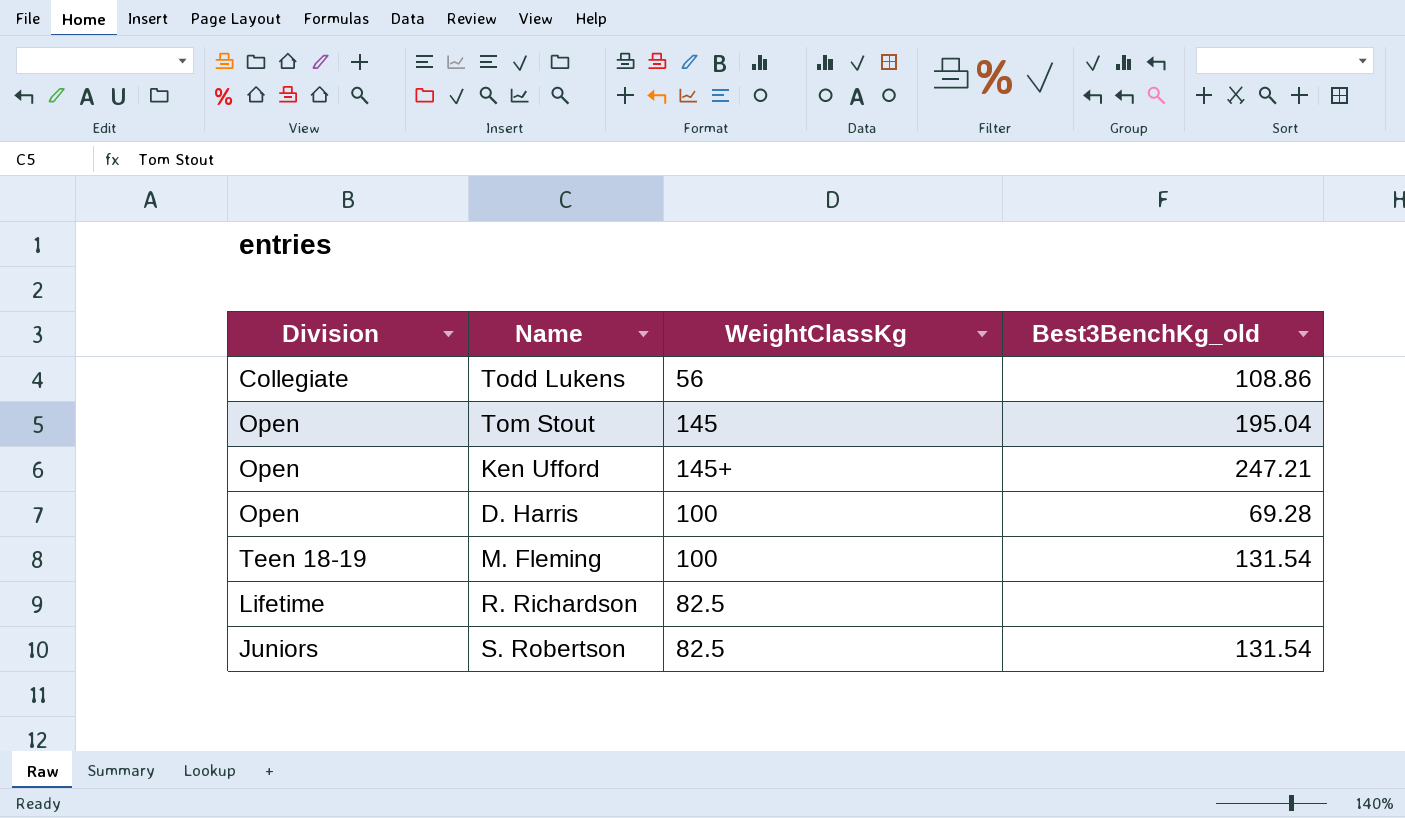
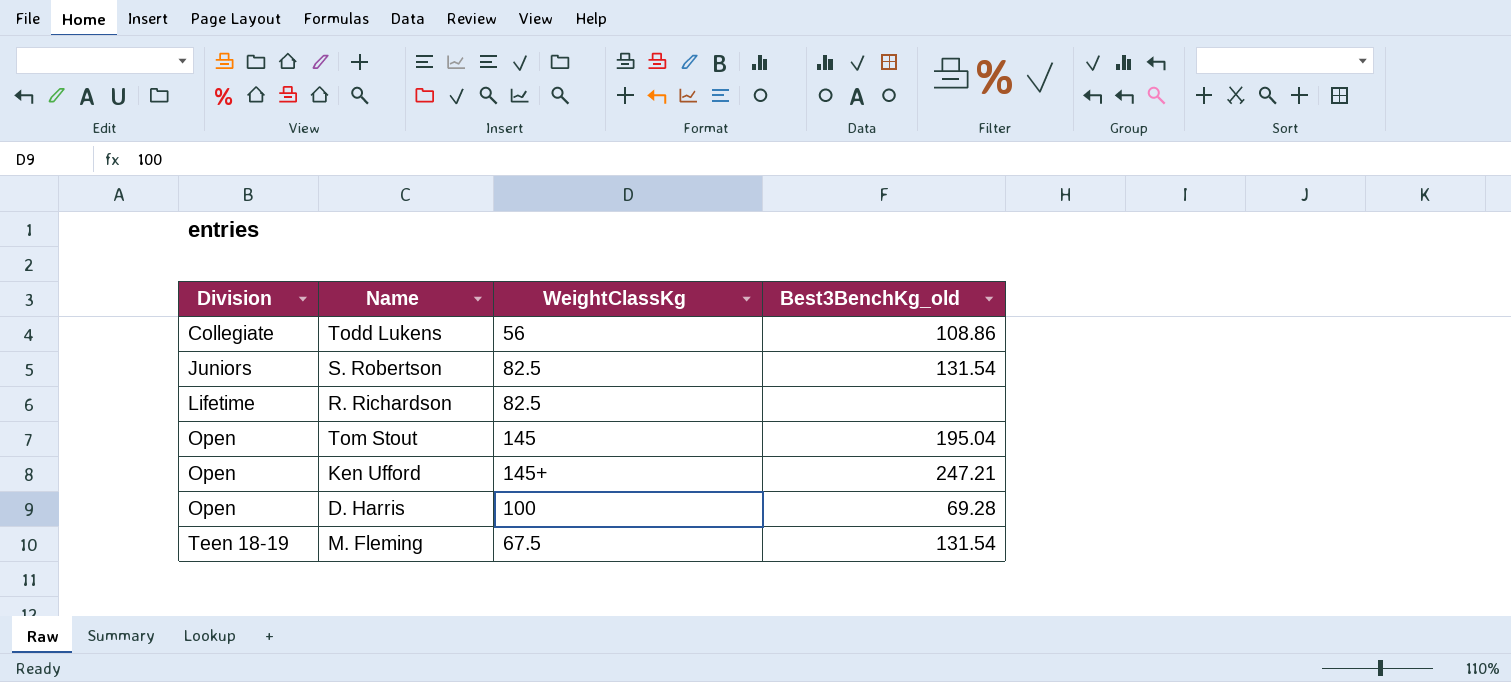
row order: none -> Division ascending
M. Fleming | WeightClassKg: 100 -> 67.5

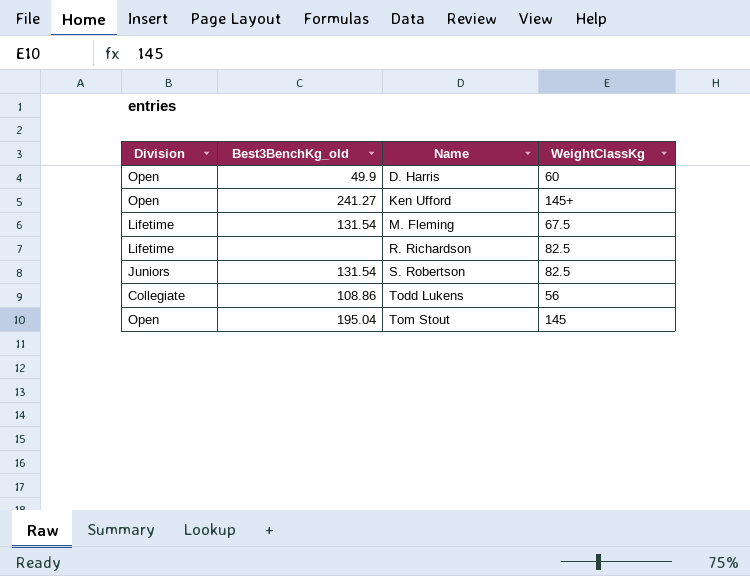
row order: Division ascending -> Name ascending
column Best3BenchKg_old | position: 4 -> 2
D. Harris | Best3BenchKg_old: 69.28 -> 49.9
D. Harris | WeightClassKg: 100 -> 60
Ken Ufford | Best3BenchKg_old: 247.21 -> 241.27
M. Fleming | Division: Teen 18-19 -> Lifetime

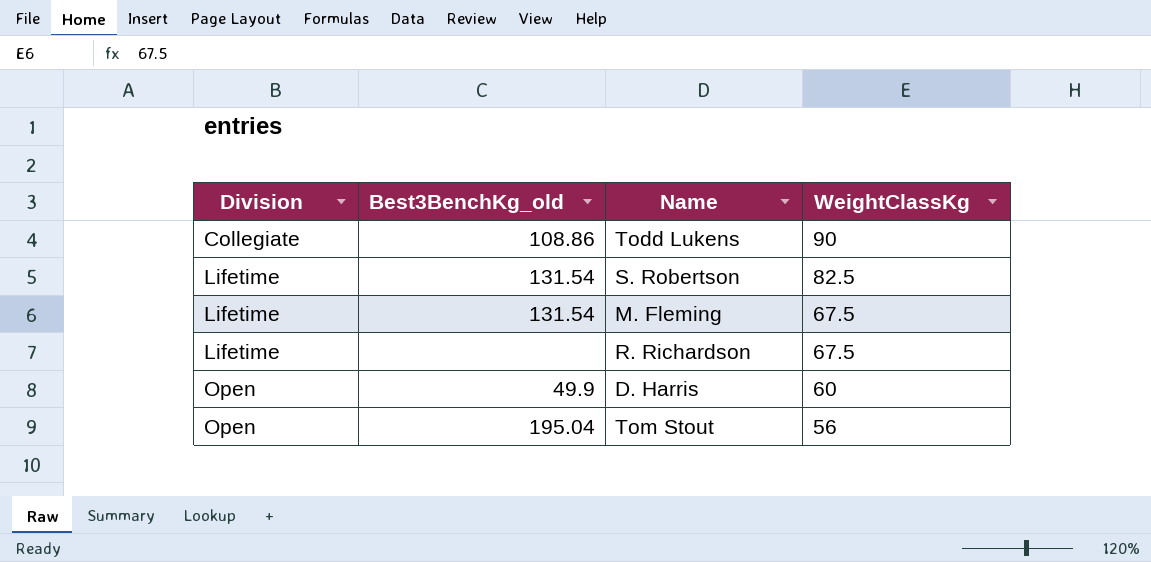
row order: Name ascending -> Division ascending
row Ken Ufford: Open | 241.27 | 145+ -> none
Todd Lukens | WeightClassKg: 56 -> 90
S. Robertson | Division: Juniors -> Lifetime
R. Richardson | WeightClassKg: 82.5 -> 67.5
Tom Stout | WeightClassKg: 145 -> 56

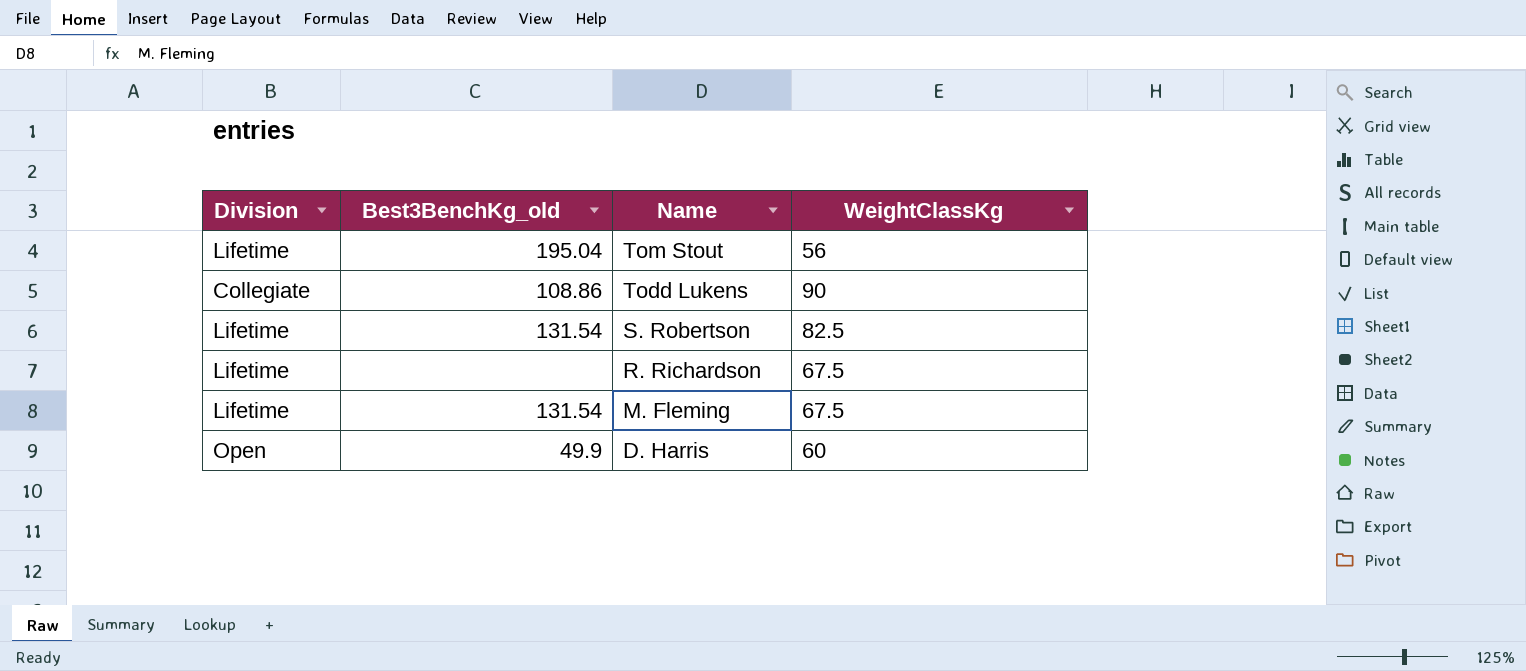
row order: Division ascending -> Name descending
Tom Stout | Division: Open -> Lifetime

